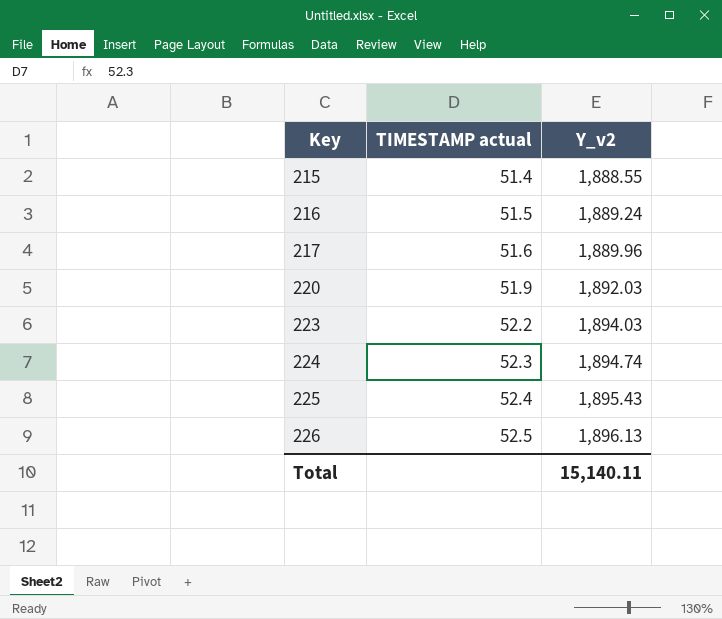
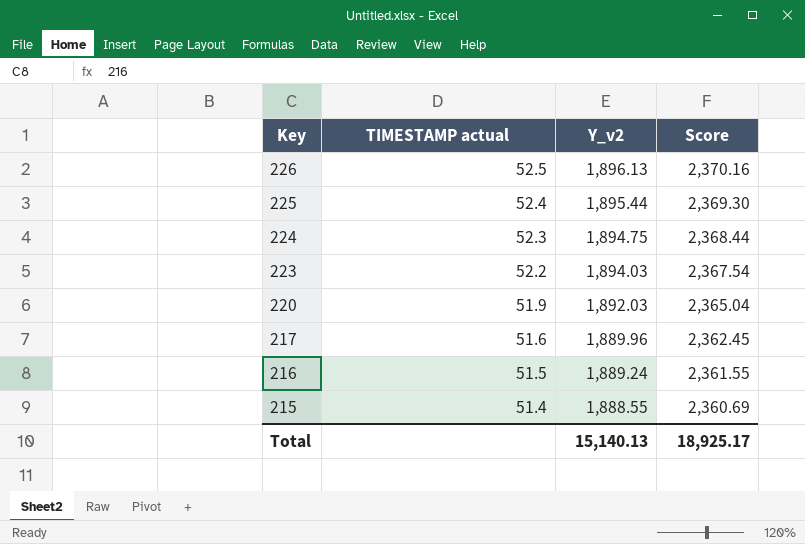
row order: Key ascending -> Key descending
column Score | formula: none -> [Y_v2] * 1.25
225 | Y_v2: 1,895.43 -> 1,895.44
224 | Y_v2: 1,894.74 -> 1,894.75
Total | Y_v2: 15,140.11 -> 15,140.13

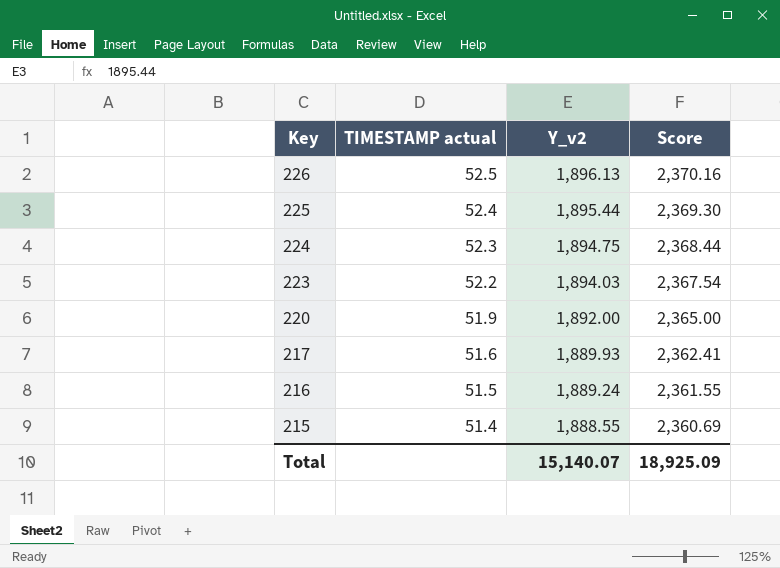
220 | Y_v2: 1,892.03 -> 1,892.00
220 | Score: 2,365.04 -> 2,365.00
217 | Y_v2: 1,889.96 -> 1,889.93
217 | Score: 2,362.45 -> 2,362.41
Total | Y_v2: 15,140.13 -> 15,140.07
Total | Score: 18,925.17 -> 18,925.09

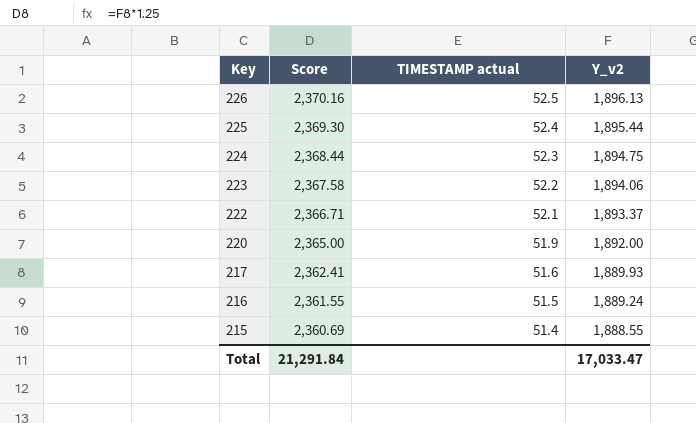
column Score | position: 4 -> 2
223 | Score: 2,367.54 -> 2,367.58
223 | Y_v2: 1,894.03 -> 1,894.06
row 222: none -> 2,366.71 | 52.1 | 1,893.37
Total | Score: 18,925.09 -> 21,291.84
Total | Y_v2: 15,140.07 -> 17,033.47

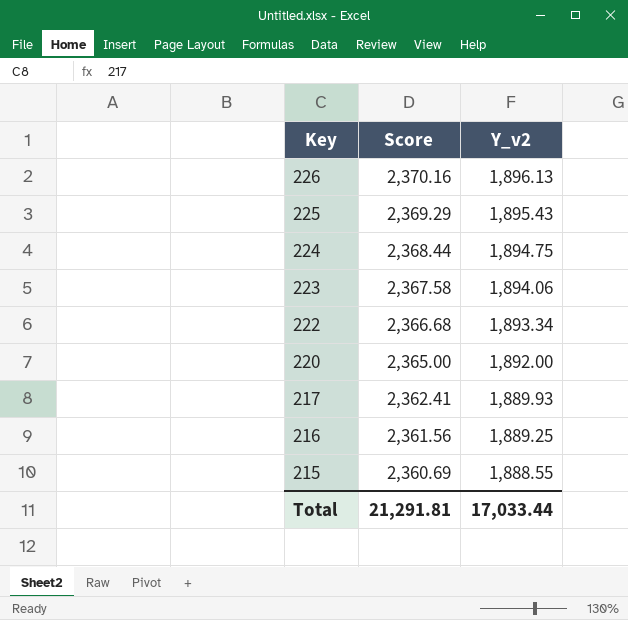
column TIMESTAMP actual | position: 3 -> none
225 | Score: 2,369.30 -> 2,369.29
225 | Y_v2: 1,895.44 -> 1,895.43
222 | Score: 2,366.71 -> 2,366.68
222 | Y_v2: 1,893.37 -> 1,893.34
216 | Score: 2,361.55 -> 2,361.56
216 | Y_v2: 1,889.24 -> 1,889.25
Total | Score: 21,291.84 -> 21,291.81
Total | Y_v2: 17,033.47 -> 17,033.44

